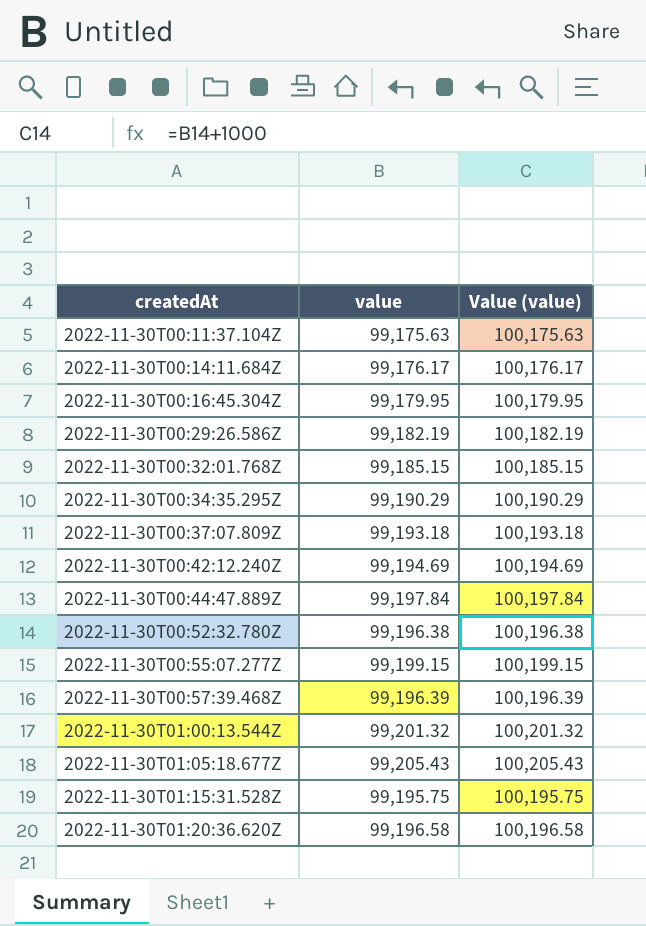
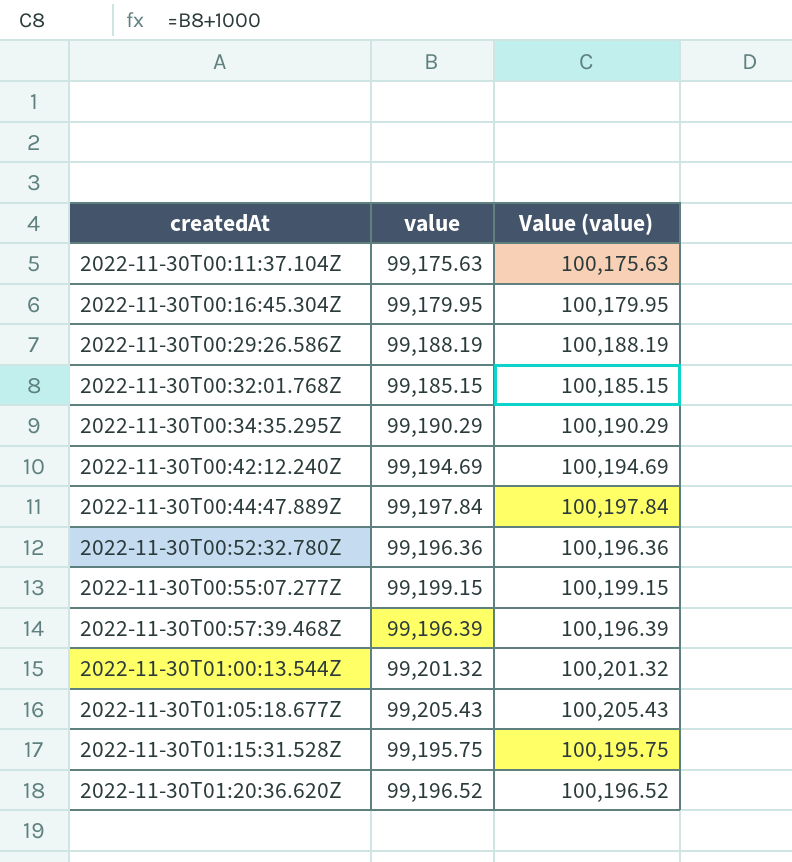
row 2022-11-30T00:14:11.684Z: 99,176.17 | 100,176.17 -> none
row 2022-11-30T00:37:07.809Z: 99,193.18 | 100,193.18 -> none
2022-11-30T00:29:26.586Z | value: 99,182.19 -> 99,188.19
2022-11-30T00:29:26.586Z | Value (value): 100,182.19 -> 100,188.19
2022-11-30T00:52:32.780Z | value: 99,196.38 -> 99,196.36
2022-11-30T00:52:32.780Z | Value (value): 100,196.38 -> 100,196.36
2022-11-30T01:20:36.620Z | value: 99,196.58 -> 99,196.52
2022-11-30T01:20:36.620Z | Value (value): 100,196.58 -> 100,196.52

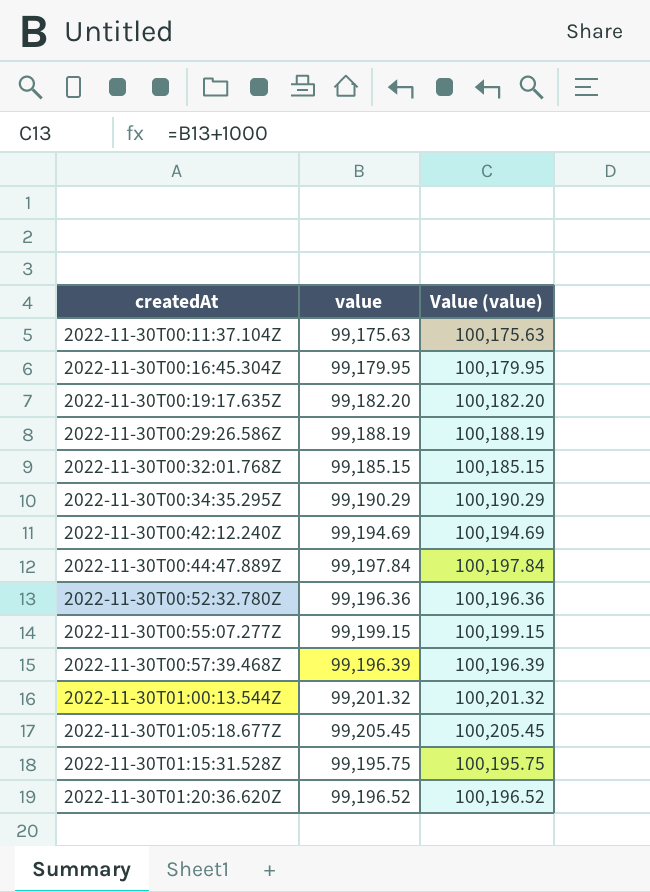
row 2022-11-30T00:19:17.635Z: none -> 99,182.20 | 100,182.20
2022-11-30T01:05:18.677Z | value: 99,205.43 -> 99,205.45
2022-11-30T01:05:18.677Z | Value (value): 100,205.43 -> 100,205.45

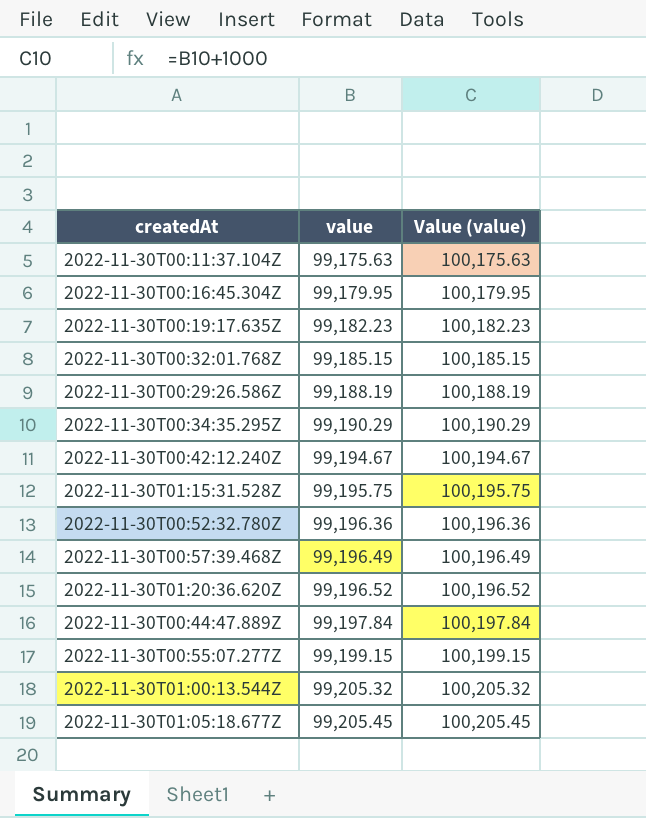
row order: createdAt ascending -> value ascending
2022-11-30T00:19:17.635Z | value: 99,182.20 -> 99,182.23
2022-11-30T00:19:17.635Z | Value (value): 100,182.20 -> 100,182.23
2022-11-30T00:42:12.240Z | value: 99,194.69 -> 99,194.67
2022-11-30T00:42:12.240Z | Value (value): 100,194.69 -> 100,194.67
2022-11-30T00:57:39.468Z | value: 99,196.39 -> 99,196.49
2022-11-30T00:57:39.468Z | Value (value): 100,196.39 -> 100,196.49
2022-11-30T01:00:13.544Z | value: 99,201.32 -> 99,205.32
2022-11-30T01:00:13.544Z | Value (value): 100,201.32 -> 100,205.32

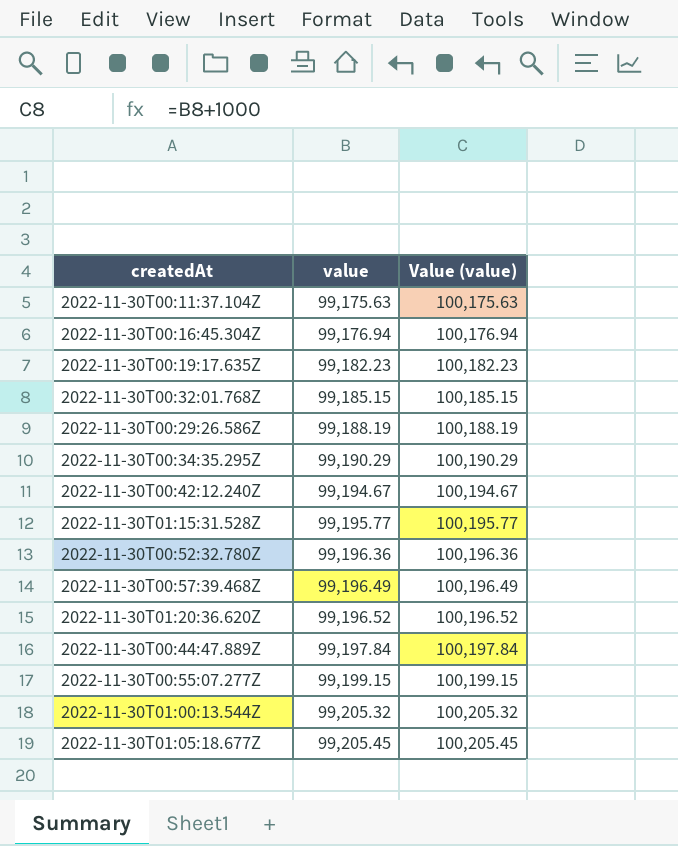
2022-11-30T00:16:45.304Z | value: 99,179.95 -> 99,176.94
2022-11-30T00:16:45.304Z | Value (value): 100,179.95 -> 100,176.94
2022-11-30T01:15:31.528Z | value: 99,195.75 -> 99,195.77
2022-11-30T01:15:31.528Z | Value (value): 100,195.75 -> 100,195.77

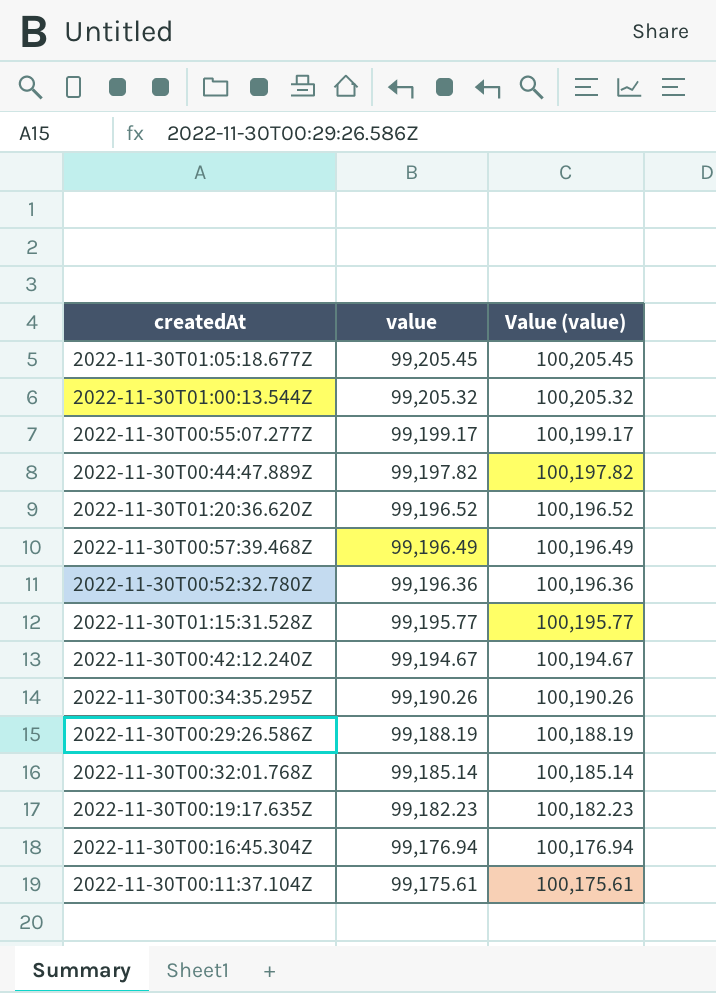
row order: value ascending -> value descending
2022-11-30T00:55:07.277Z | value: 99,199.15 -> 99,199.17
2022-11-30T00:55:07.277Z | Value (value): 100,199.15 -> 100,199.17
2022-11-30T00:44:47.889Z | value: 99,197.84 -> 99,197.82
2022-11-30T00:44:47.889Z | Value (value): 100,197.84 -> 100,197.82
2022-11-30T00:34:35.295Z | value: 99,190.29 -> 99,190.26
2022-11-30T00:34:35.295Z | Value (value): 100,190.29 -> 100,190.26
2022-11-30T00:32:01.768Z | value: 99,185.15 -> 99,185.14
2022-11-30T00:32:01.768Z | Value (value): 100,185.15 -> 100,185.14
2022-11-30T00:11:37.104Z | value: 99,175.63 -> 99,175.61
2022-11-30T00:11:37.104Z | Value (value): 100,175.63 -> 100,175.61

